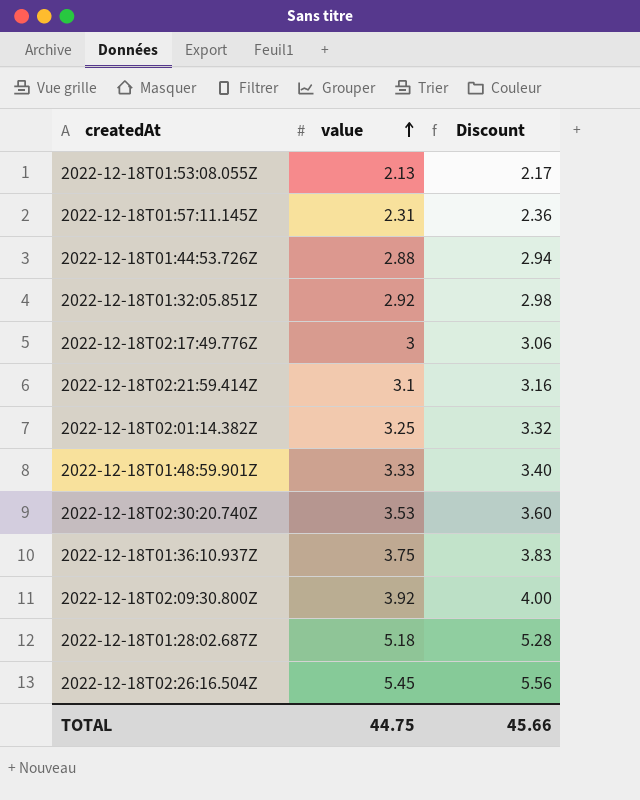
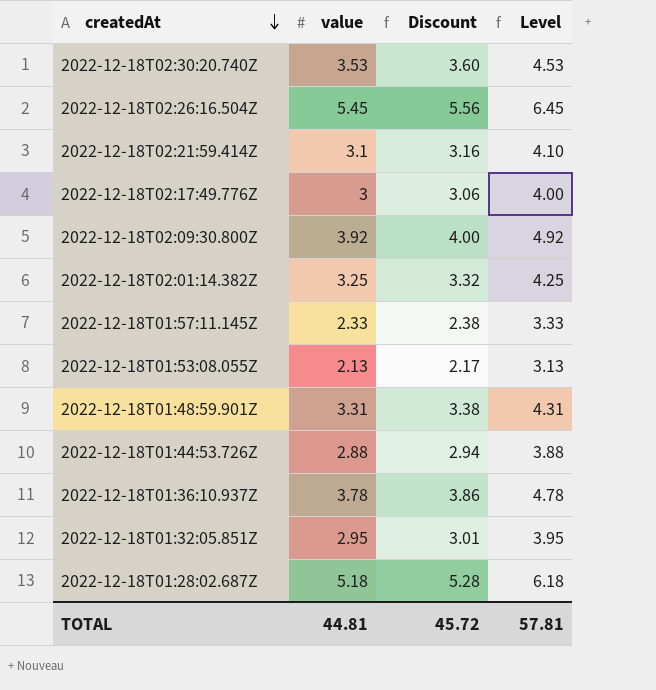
row order: value ascending -> createdAt descending
column Level | formula: none -> [value] + 1
2022-12-18T01:57:11.145Z | value: 2.31 -> 2.33
2022-12-18T01:57:11.145Z | Discount: 2.36 -> 2.38
2022-12-18T01:48:59.901Z | value: 3.33 -> 3.31
2022-12-18T01:48:59.901Z | Discount: 3.40 -> 3.38
2022-12-18T01:36:10.937Z | value: 3.75 -> 3.78
2022-12-18T01:36:10.937Z | Discount: 3.83 -> 3.86
2022-12-18T01:32:05.851Z | value: 2.92 -> 2.95
2022-12-18T01:32:05.851Z | Discount: 2.98 -> 3.01
TOTAL | value: 44.75 -> 44.81
TOTAL | Discount: 45.66 -> 45.72

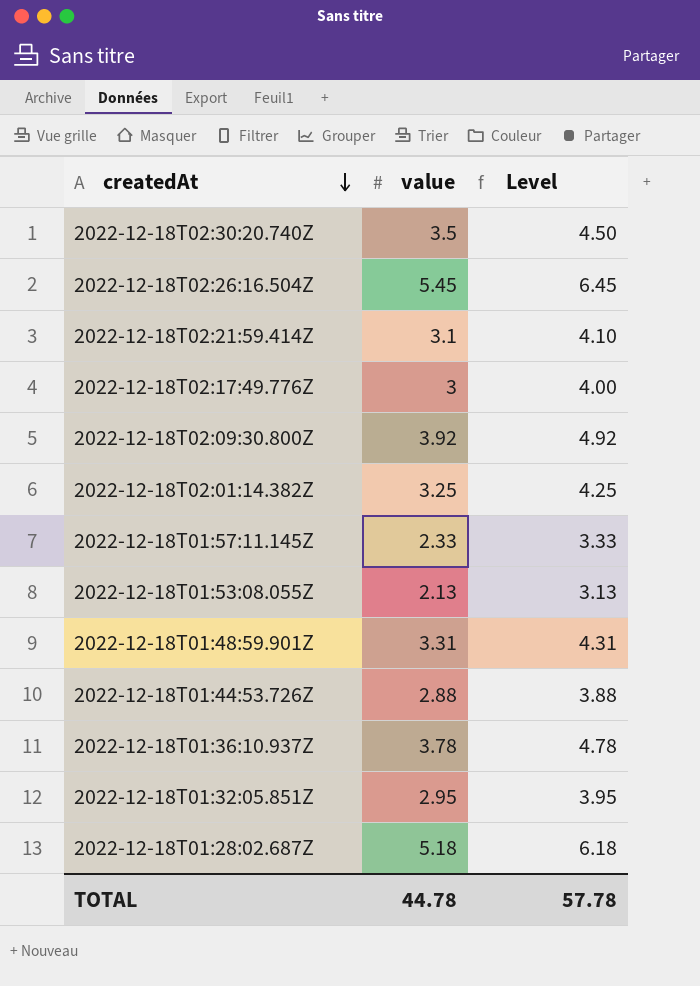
column Discount | formula: [value] * 1.02 -> none
2022-12-18T02:30:20.740Z | value: 3.53 -> 3.5
2022-12-18T02:30:20.740Z | Level: 4.53 -> 4.50
TOTAL | value: 44.81 -> 44.78
TOTAL | Level: 57.81 -> 57.78

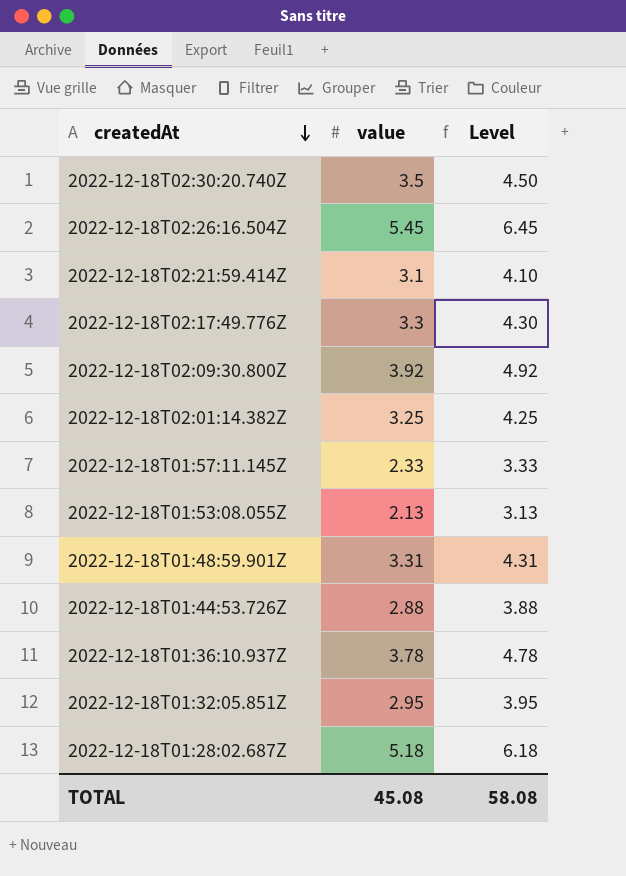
2022-12-18T02:17:49.776Z | value: 3 -> 3.3
2022-12-18T02:17:49.776Z | Level: 4.00 -> 4.30
TOTAL | value: 44.78 -> 45.08
TOTAL | Level: 57.78 -> 58.08

